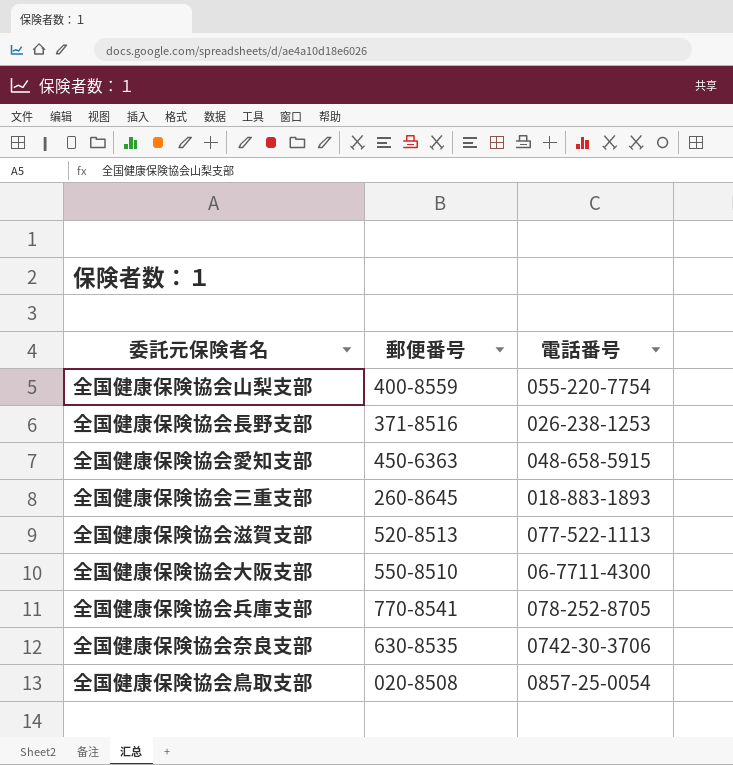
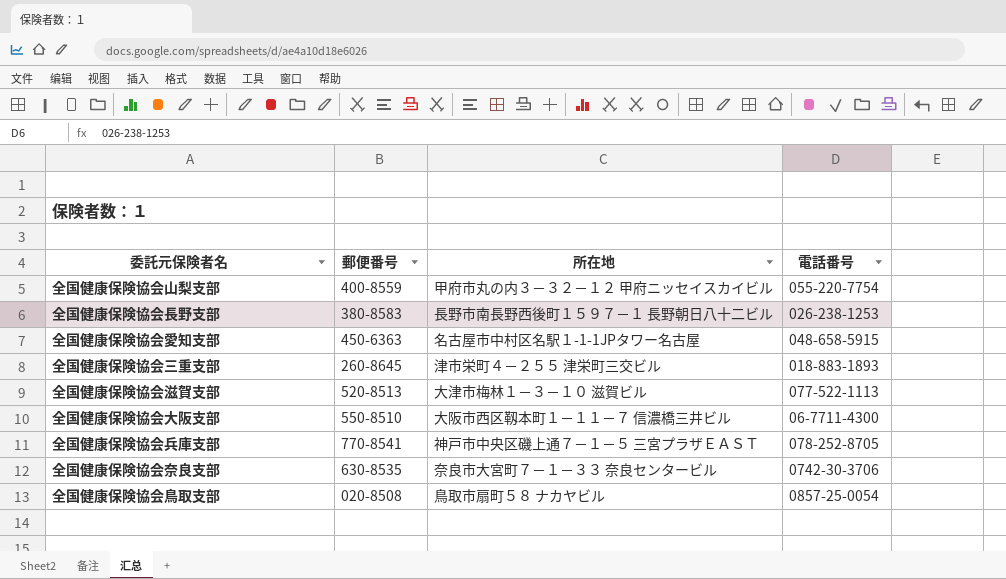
column 所在地 | position: none -> 3
全国健康保険協会長野支部 | 郵便番号: 371-8516 -> 380-8583

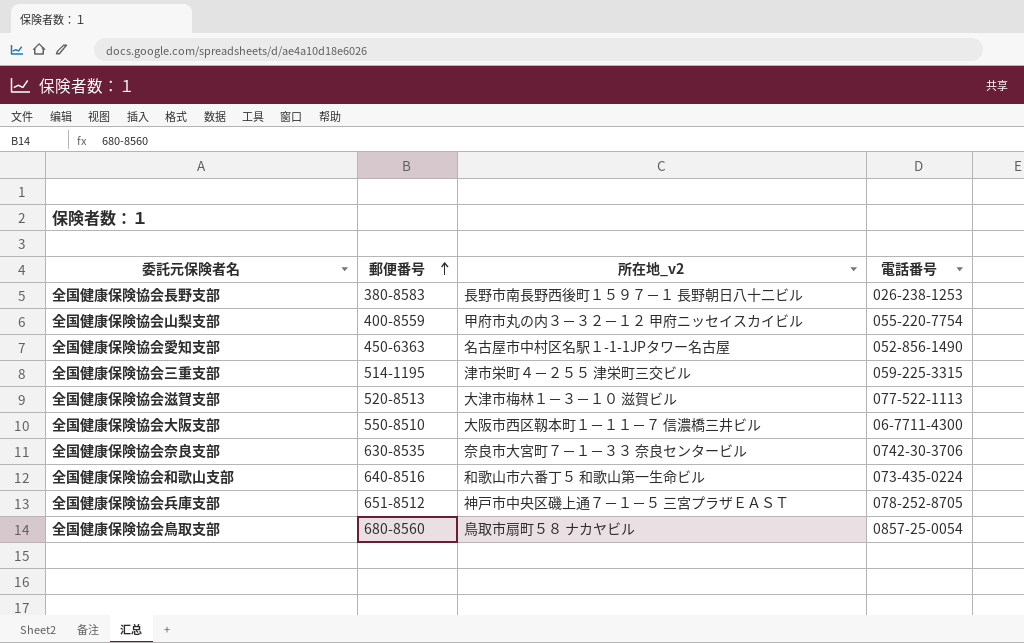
row order: none -> 郵便番号 ascending
column name: 所在地 -> 所在地_v2
全国健康保険協会愛知支部 | 電話番号: 048-658-5915 -> 052-856-1490
全国健康保険協会三重支部 | 郵便番号: 260-8645 -> 514-1195
全国健康保険協会三重支部 | 電話番号: 018-883-1893 -> 059-225-3315
row 全国健康保険協会和歌山支部: none -> 640-8516 | 和歌山市六番丁５ 和歌山第一生命ビル | 073-435-0224
全国健康保険協会兵庫支部 | 郵便番号: 770-8541 -> 651-8512
全国健康保険協会鳥取支部 | 郵便番号: 020-8508 -> 680-8560

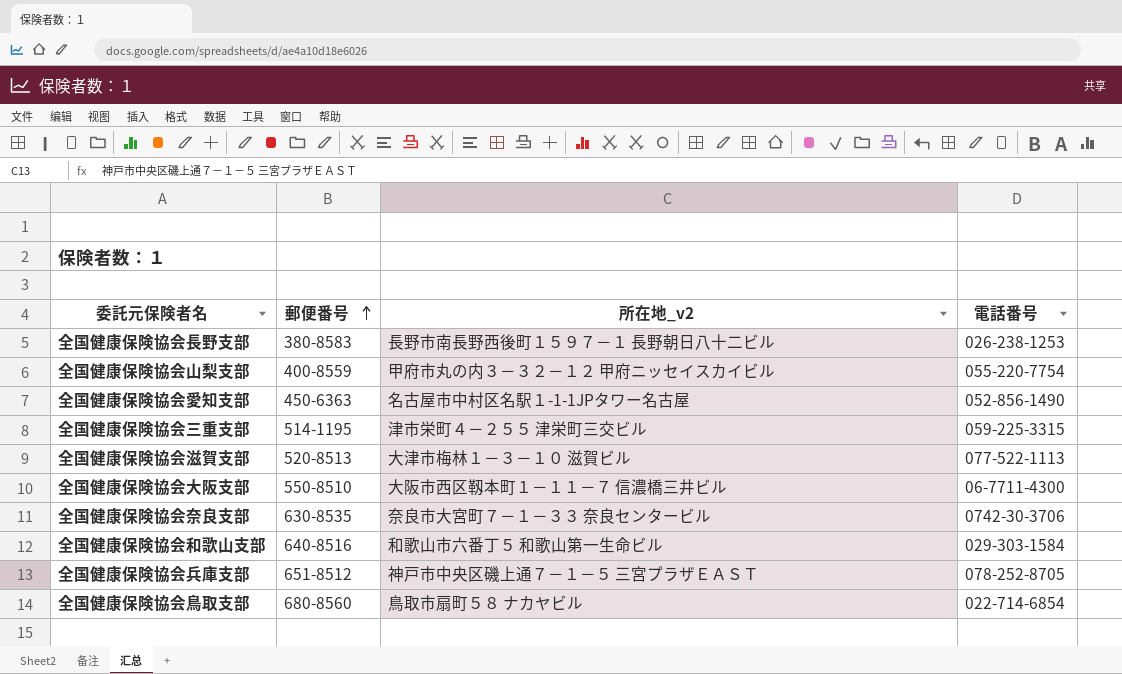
全国健康保険協会和歌山支部 | 電話番号: 073-435-0224 -> 029-303-1584
全国健康保険協会鳥取支部 | 電話番号: 0857-25-0054 -> 022-714-6854

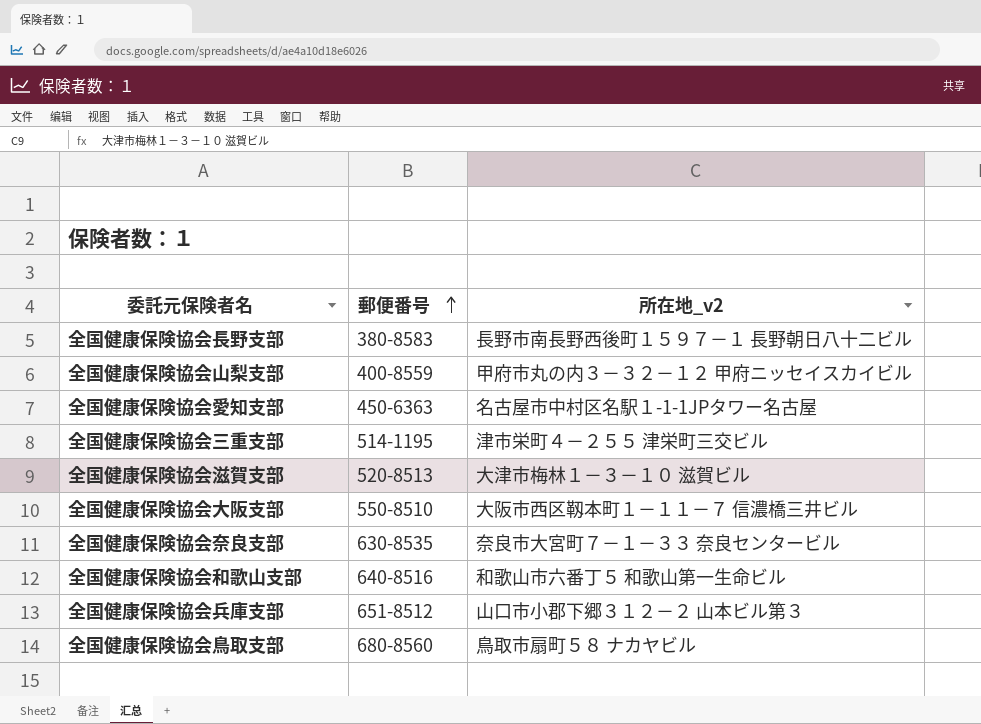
column 電話番号 | position: 4 -> none
全国健康保険協会兵庫支部 | 所在地_v2: 神戸市中央区磯上通７－１－５ 三宮プラザＥＡＳＴ -> 山口市小郡下郷３１２－２ 山本ビル第３

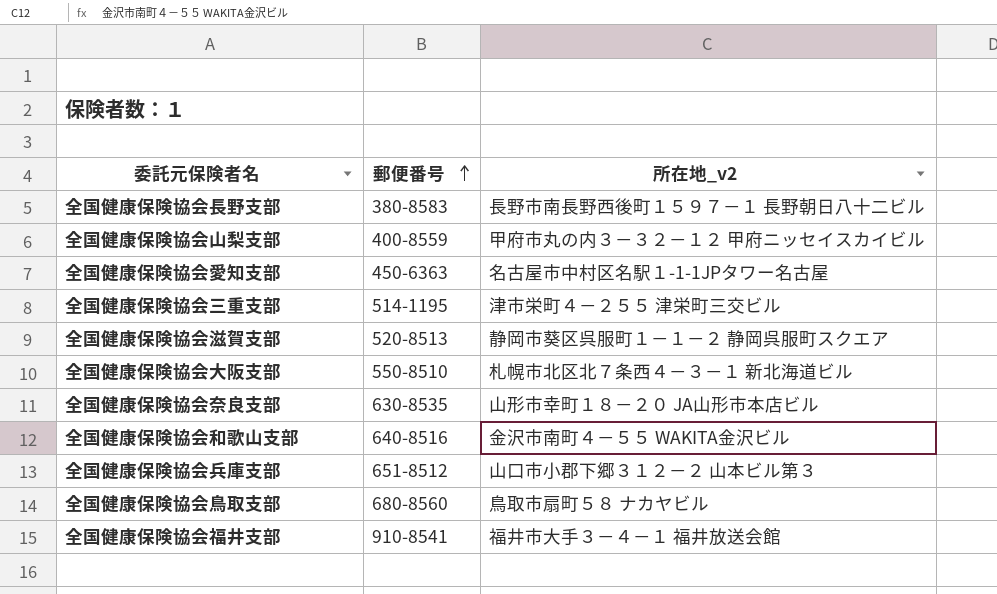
全国健康保険協会滋賀支部 | 所在地_v2: 大津市梅林１－３－１０ 滋賀ビル -> 静岡市葵区呉服町１－１－２ 静岡呉服町スクエア
全国健康保険協会大阪支部 | 所在地_v2: 大阪市西区靱本町１－１１－７ 信濃橋三井ビル -> 札幌市北区北７条西４－３－１ 新北海道ビル
全国健康保険協会奈良支部 | 所在地_v2: 奈良市大宮町７－１－３３ 奈良センタービル -> 山形市幸町１８－２０ JA山形市本店ビル
全国健康保険協会和歌山支部 | 所在地_v2: 和歌山市六番丁５ 和歌山第一生命ビル -> 金沢市南町４－５５ WAKITA金沢ビル
row 全国健康保険協会福井支部: none -> 910-8541 | 福井市大手３－４－１ 福井放送会館

